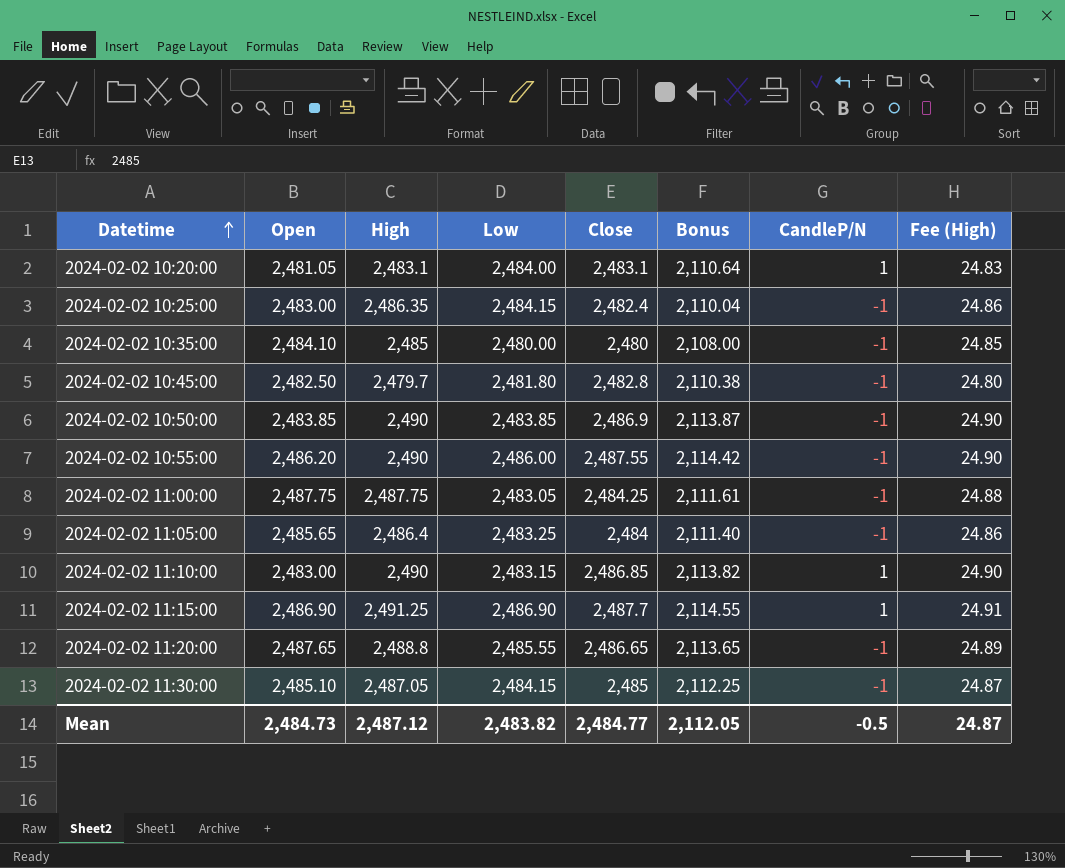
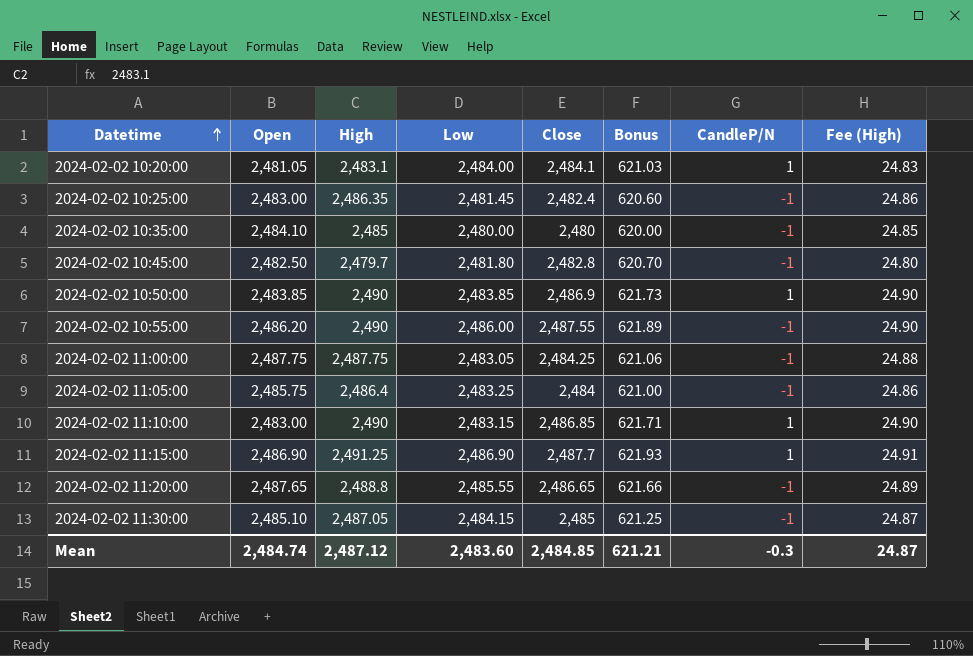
column Bonus | formula: [Close] * 0.85 -> [Close] * 0.25
2024-02-02 10:20:00 | Close: 2,483.1 -> 2,484.1
2024-02-02 10:25:00 | Low: 2,484.15 -> 2,481.45
2024-02-02 10:50:00 | CandleP/N: -1 -> 1
2024-02-02 11:05:00 | Open: 2,485.65 -> 2,485.75
Mean | Open: 2,484.73 -> 2,484.74
Mean | Low: 2,483.82 -> 2,483.60
Mean | Close: 2,484.77 -> 2,484.85
Mean | Bonus: 2,112.05 -> 621.21
Mean | CandleP/N: -0.5 -> -0.3

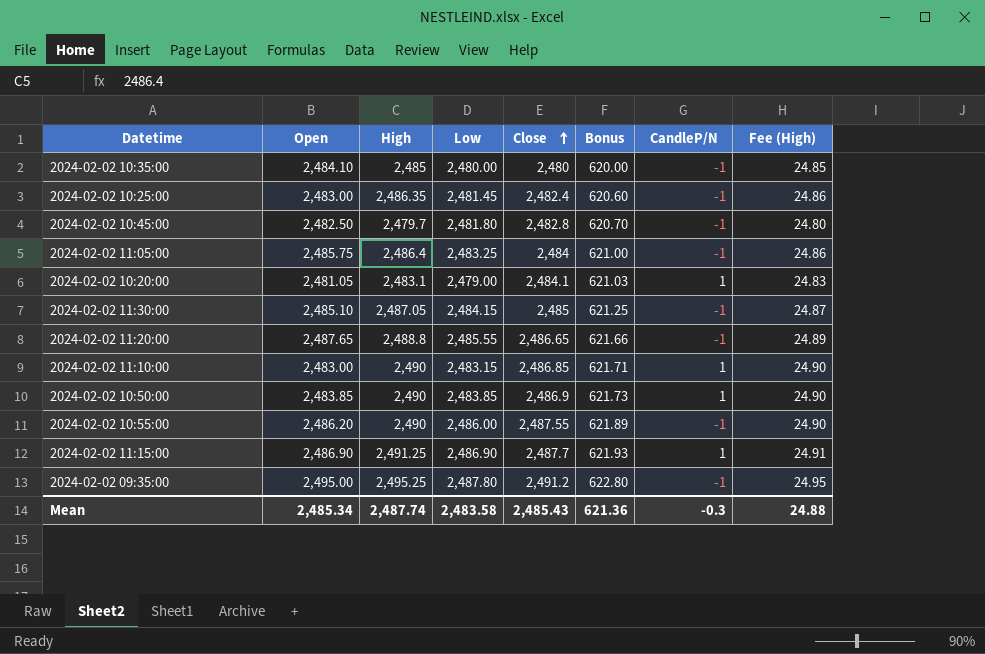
row order: Datetime ascending -> Close ascending
row 2024-02-02 11:00:00: 2,487.75 | 2,487.75 | 2,483.05 | 2,484.25 | 621.06 | -1 | 24.88 -> none
2024-02-02 10:20:00 | Low: 2,484.00 -> 2,479.00
row 2024-02-02 09:35:00: none -> 2,495.00 | 2,495.25 | 2,487.80 | 2,491.2 | 622.80 | -1 | 24.95
Mean | Open: 2,484.74 -> 2,485.34
Mean | High: 2,487.12 -> 2,487.74
Mean | Low: 2,483.60 -> 2,483.58
Mean | Close: 2,484.85 -> 2,485.43
Mean | Bonus: 621.21 -> 621.36
Mean | Fee (High): 24.87 -> 24.88

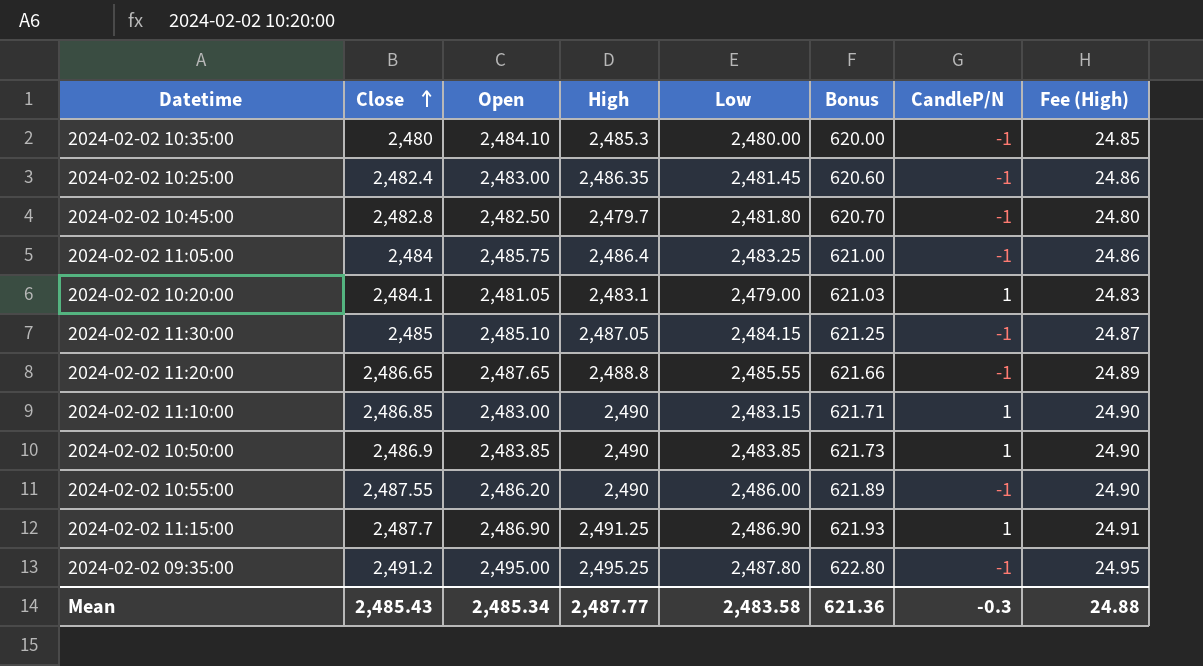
column Close | position: 5 -> 2
2024-02-02 10:35:00 | High: 2,485 -> 2,485.3
Mean | High: 2,487.74 -> 2,487.77

